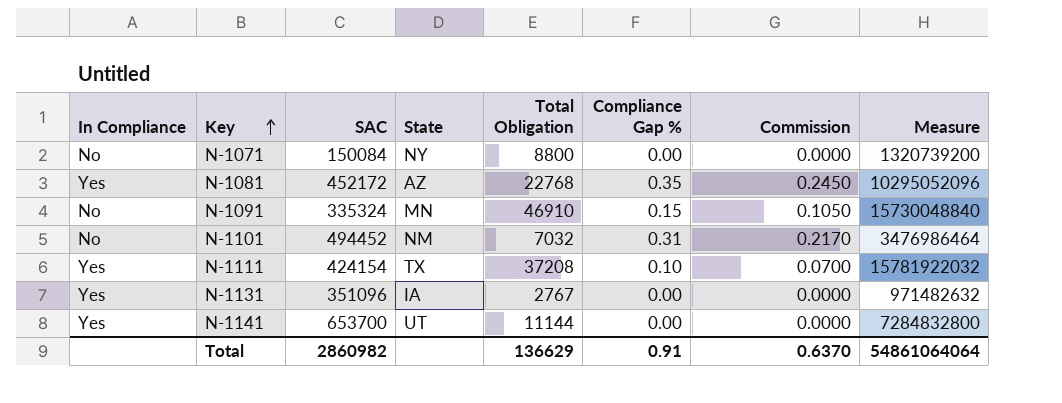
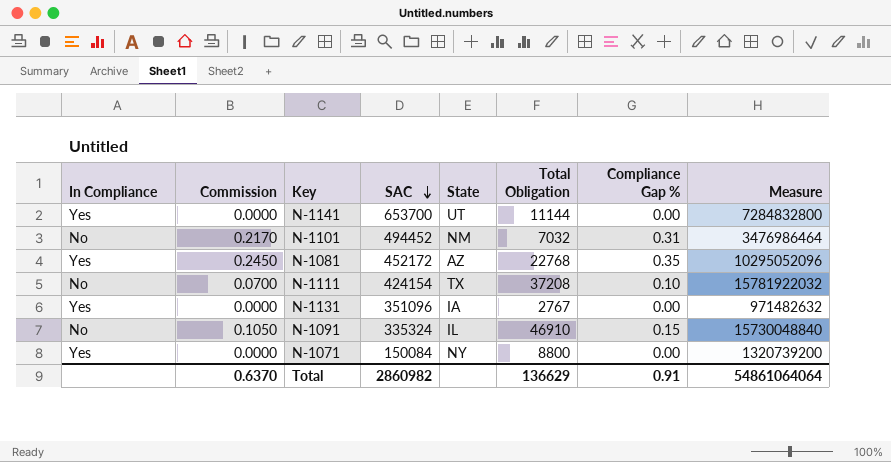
row order: Key ascending -> SAC descending
column Commission | position: 7 -> 2
N-1111 | In Compliance: Yes -> No
N-1091 | State: MN -> IL
N-1071 | In Compliance: No -> Yes

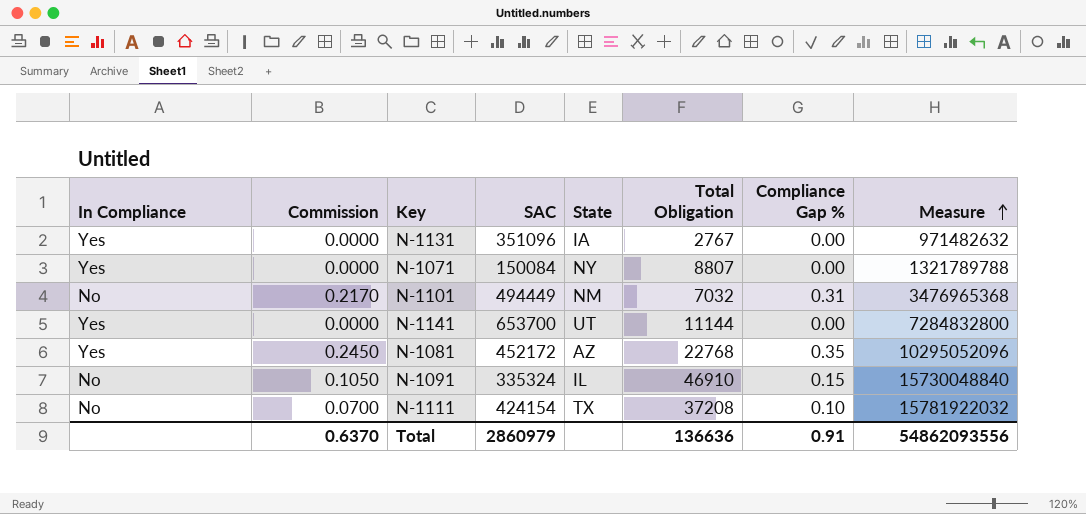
row order: SAC descending -> Measure ascending
N-1071 | Total Obligation: 8800 -> 8807
N-1071 | Measure: 1320739200 -> 1321789788
N-1101 | SAC: 494452 -> 494449
N-1101 | Measure: 3476986464 -> 3476965368
Total | SAC: 2860982 -> 2860979
Total | Total Obligation: 136629 -> 136636
Total | Measure: 54861064064 -> 54862093556

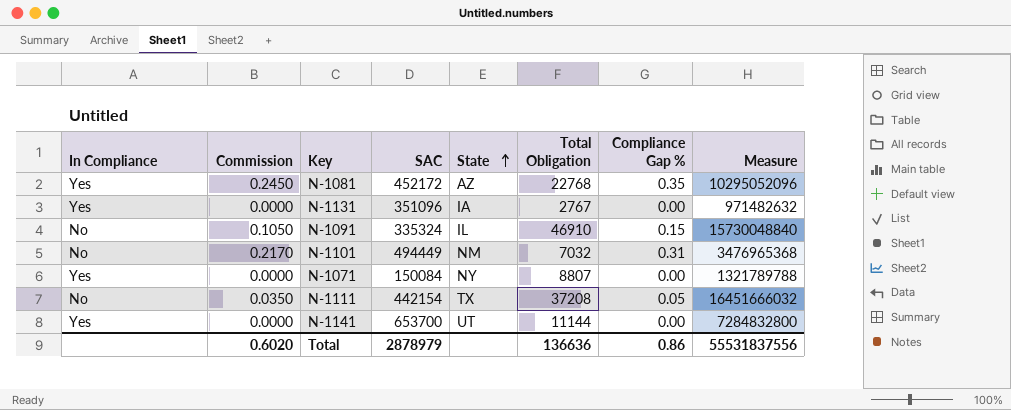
row order: Measure ascending -> State ascending
N-1111 | Commission: 0.0700 -> 0.0350
N-1111 | SAC: 424154 -> 442154
N-1111 | Compliance Gap %: 0.10 -> 0.05
N-1111 | Measure: 15781922032 -> 16451666032
Total | Commission: 0.6370 -> 0.6020
Total | SAC: 2860979 -> 2878979
Total | Compliance Gap %: 0.91 -> 0.86
Total | Measure: 54862093556 -> 55531837556

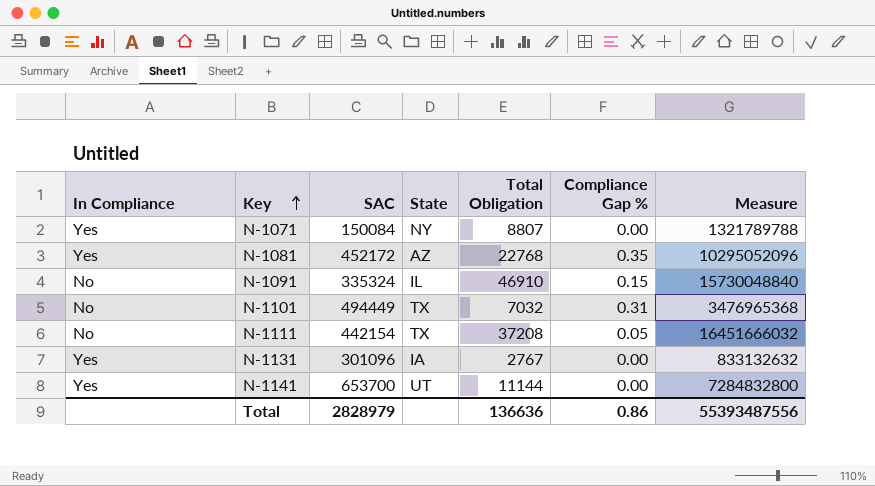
row order: State ascending -> Key ascending
column Commission | formula: [Compliance Gap %] * 0.7 -> none
N-1101 | State: NM -> TX
N-1131 | SAC: 351096 -> 301096
N-1131 | Measure: 971482632 -> 833132632
Total | SAC: 2878979 -> 2828979
Total | Measure: 55531837556 -> 55393487556

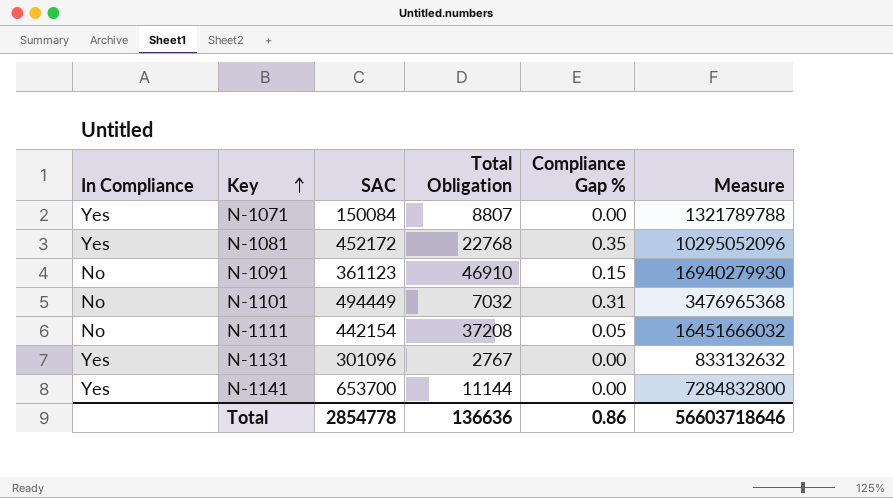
column State | position: 4 -> none
N-1091 | SAC: 335324 -> 361123
N-1091 | Measure: 15730048840 -> 16940279930
Total | SAC: 2828979 -> 2854778
Total | Measure: 55393487556 -> 56603718646

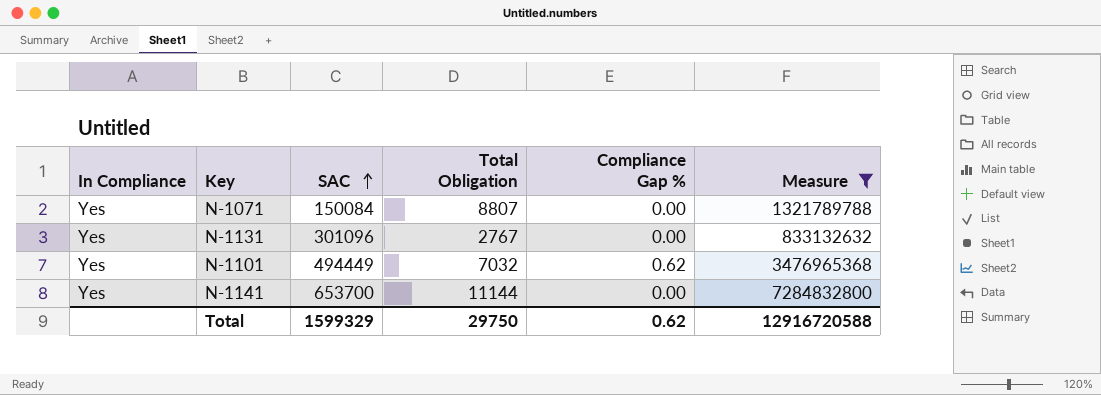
filter: none -> Measure <= 7284832800
row order: Key ascending -> SAC ascending
N-1101 | In Compliance: No -> Yes
N-1101 | Compliance Gap %: 0.31 -> 0.62
Total | SAC: 2854778 -> 1599329
Total | Total Obligation: 136636 -> 29750
Total | Compliance Gap %: 0.86 -> 0.62
Total | Measure: 56603718646 -> 12916720588

